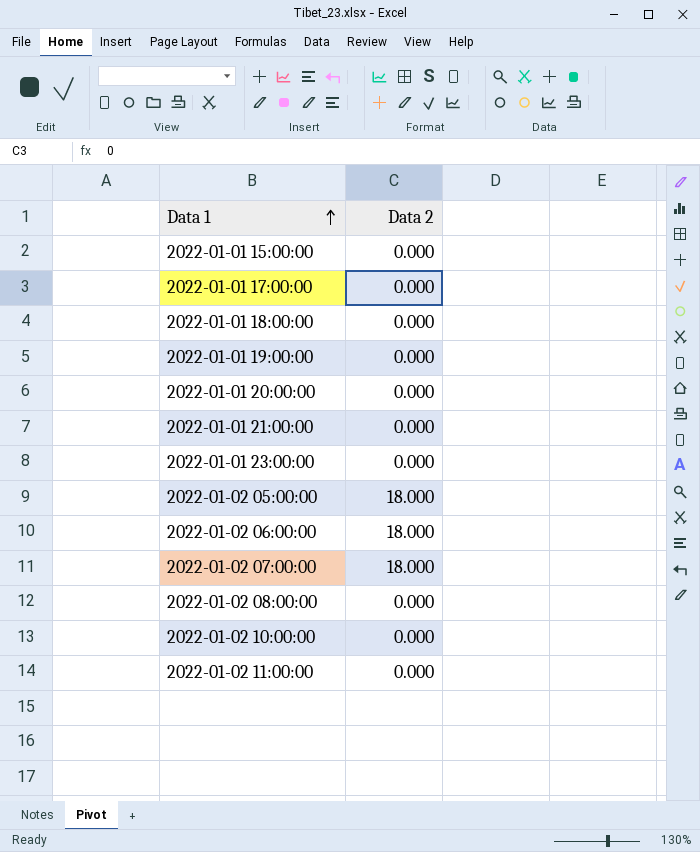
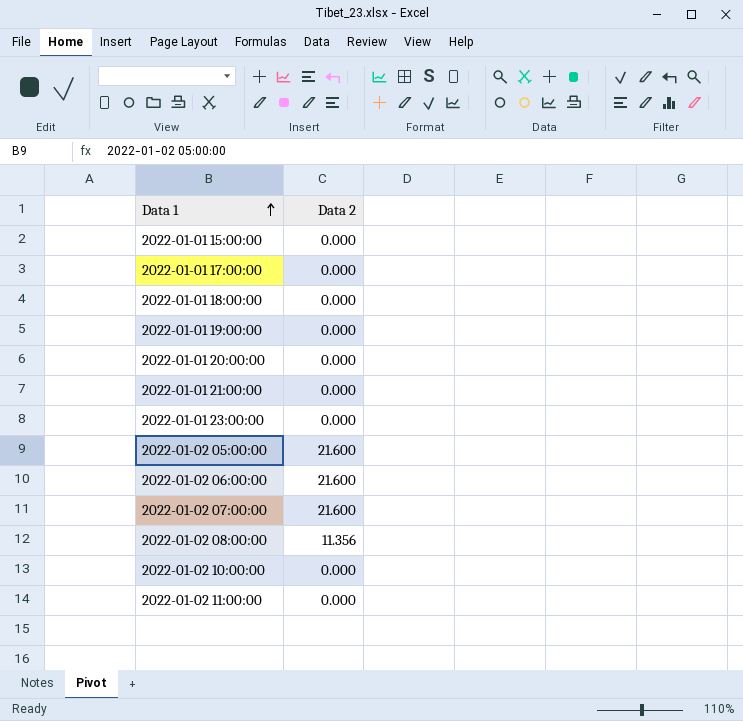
2022-01-02 05:00:00 | Data 2: 18.000 -> 21.600
2022-01-02 06:00:00 | Data 2: 18.000 -> 21.600
2022-01-02 07:00:00 | Data 2: 18.000 -> 21.600
2022-01-02 08:00:00 | Data 2: 0.000 -> 11.356

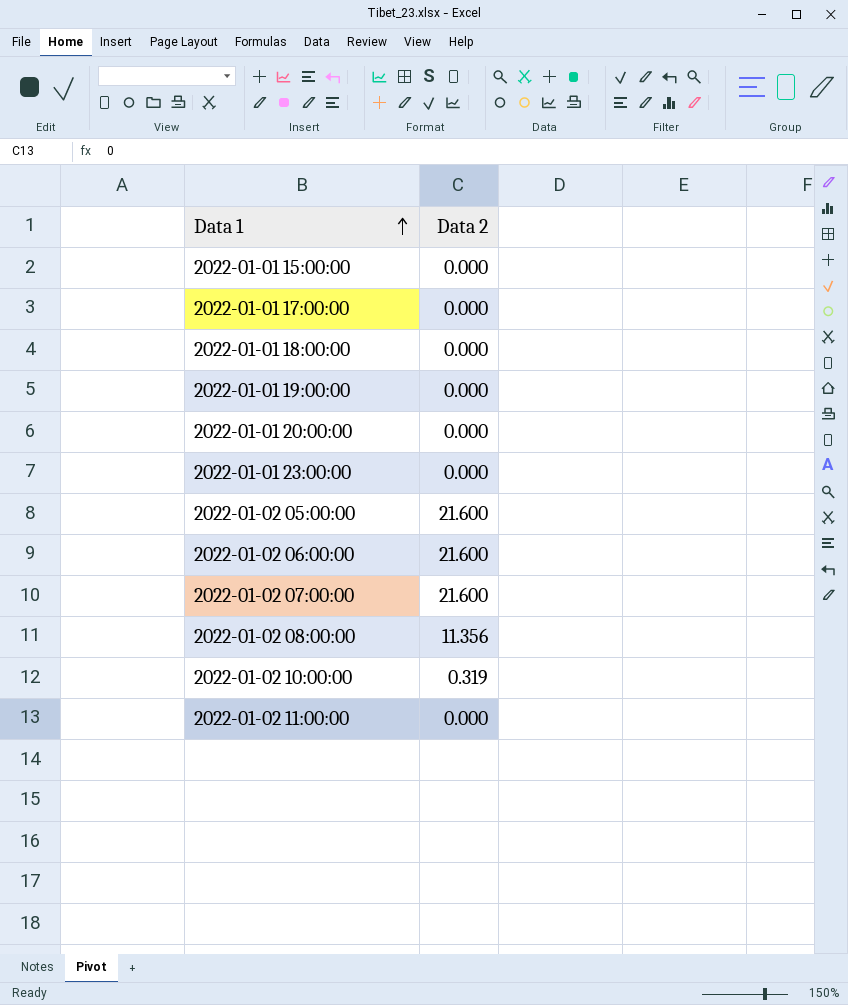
row 2022-01-01 21:00:00: 0.000 -> none
2022-01-02 10:00:00 | Data 2: 0.000 -> 0.319

